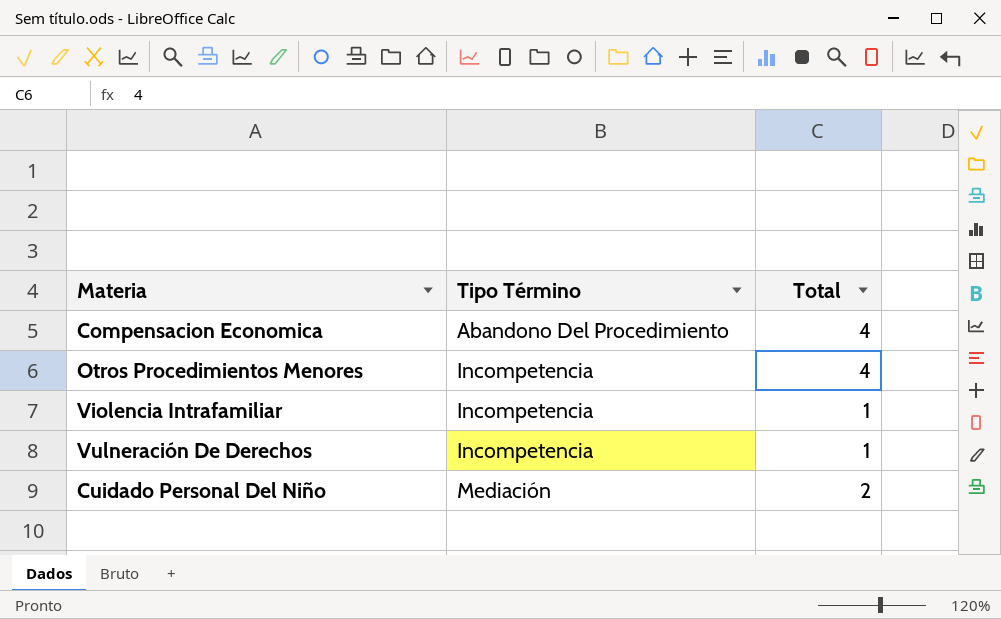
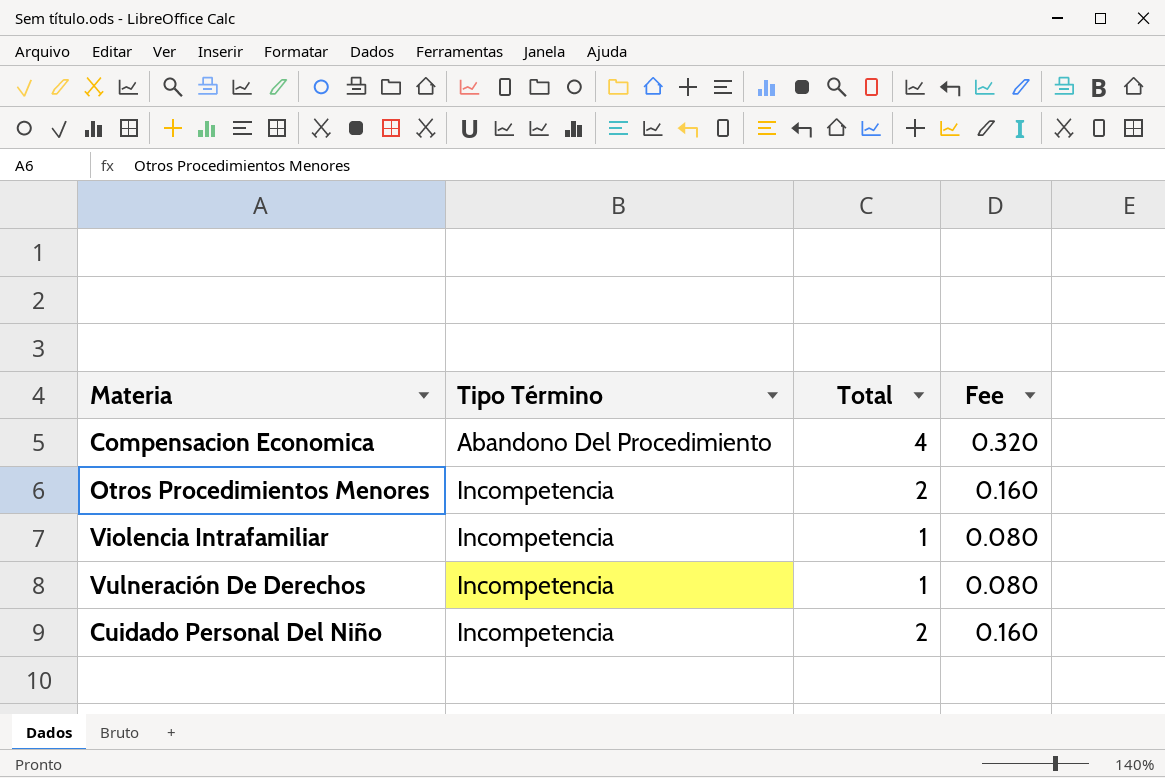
column Fee | formula: none -> [Total] * 0.08
Otros Procedimientos Menores | Total: 4 -> 2
Cuidado Personal Del Niño | Tipo Término: Mediación -> Incompetencia

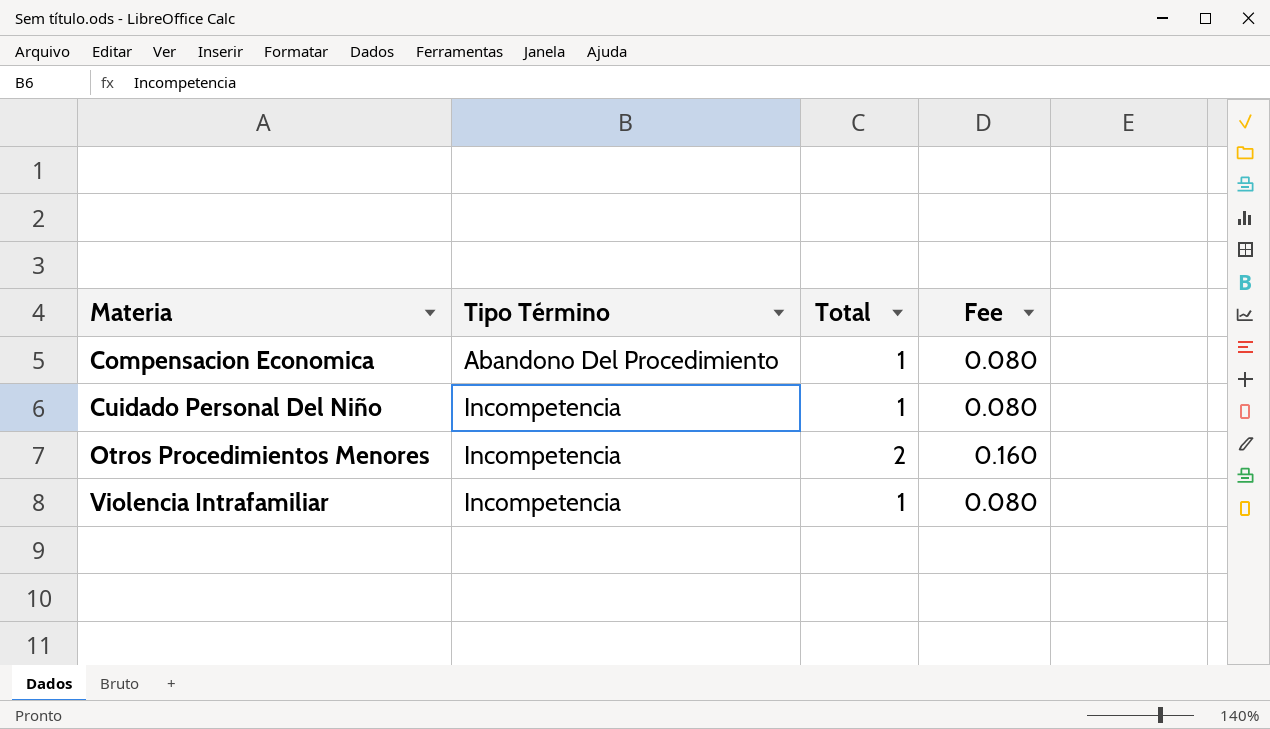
row order: Tipo Término ascending -> Materia ascending
row Vulneración De Derechos: Incompetencia | 1 | 0.080 -> none
Compensacion Economica | Total: 4 -> 1
Compensacion Economica | Fee: 0.320 -> 0.080
Cuidado Personal Del Niño | Total: 2 -> 1
Cuidado Personal Del Niño | Fee: 0.160 -> 0.080

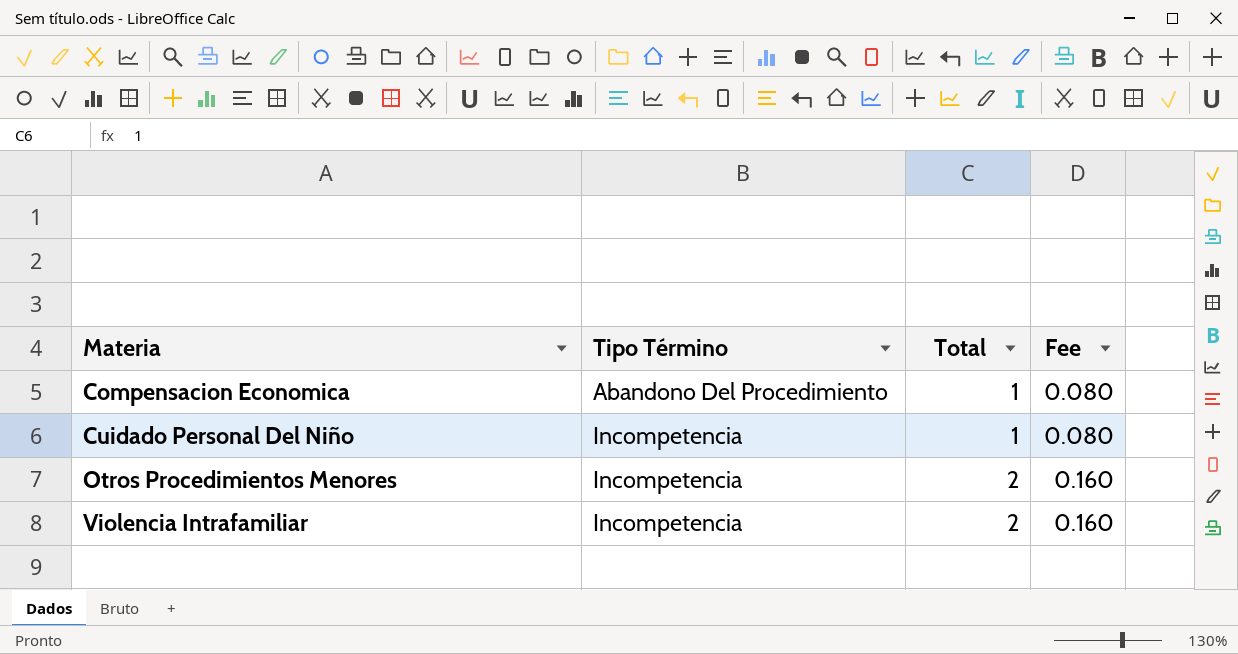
Violencia Intrafamiliar | Total: 1 -> 2
Violencia Intrafamiliar | Fee: 0.080 -> 0.160

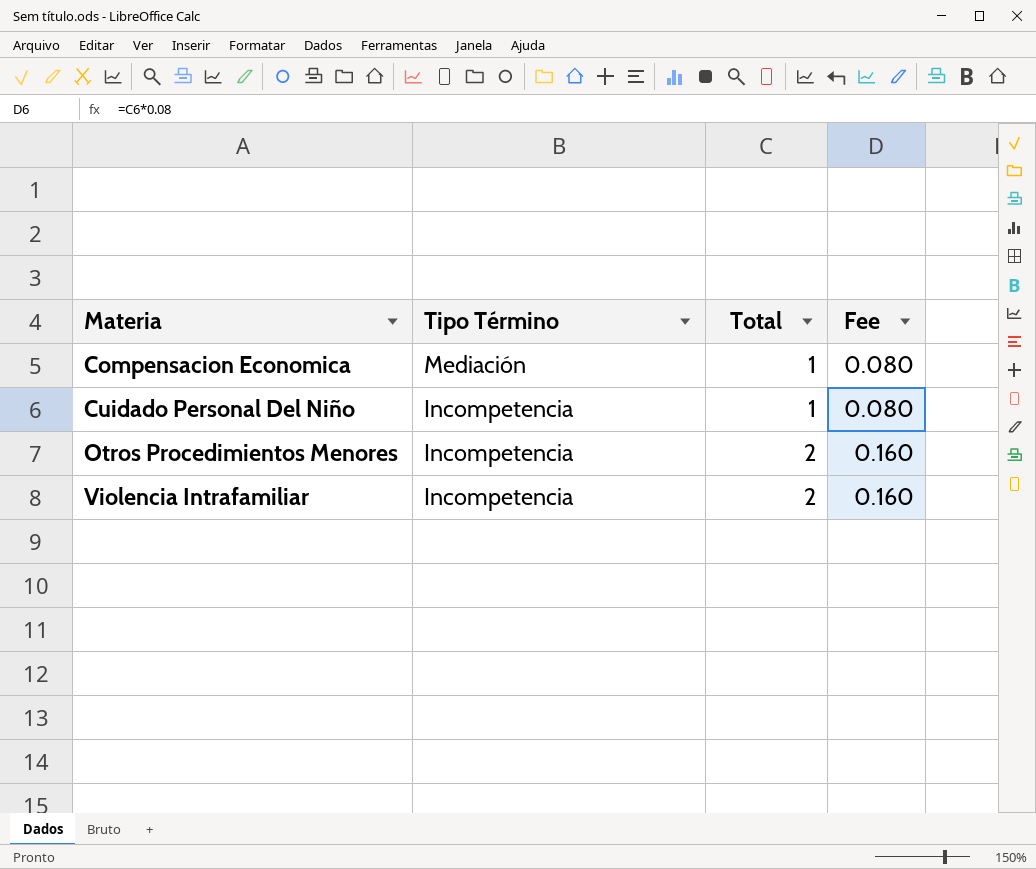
Compensacion Economica | Tipo Término: Abandono Del Procedimiento -> Mediación

